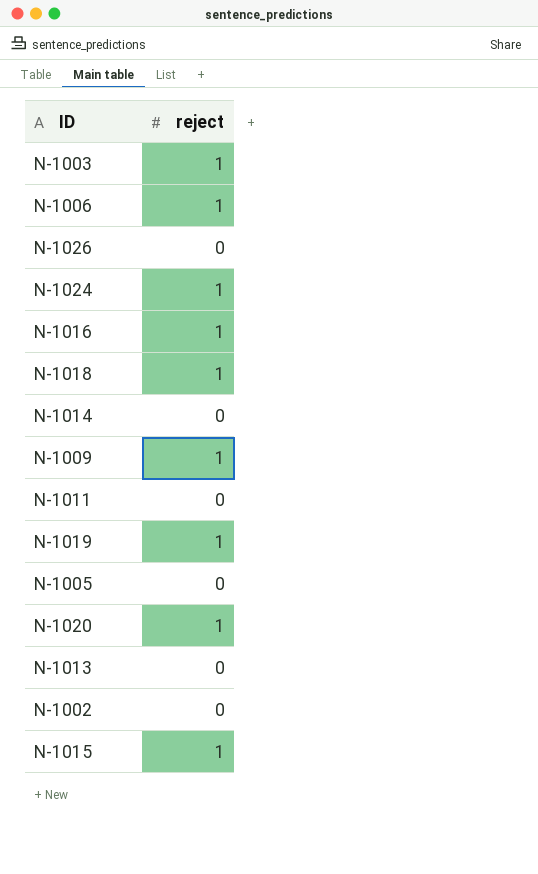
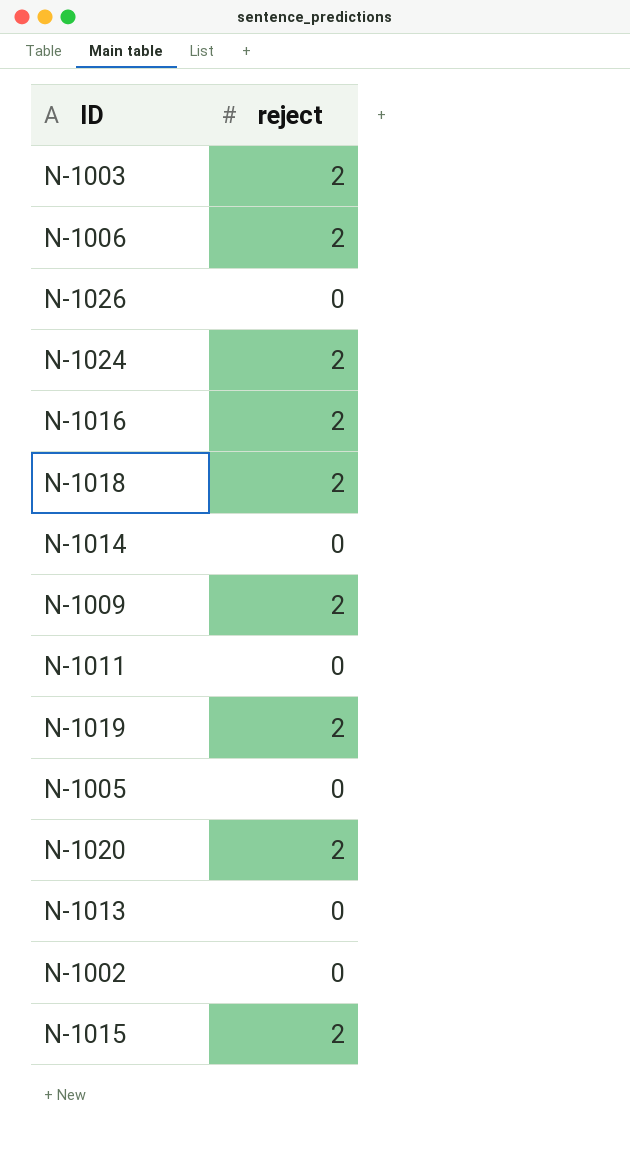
N-1003 | reject: 1 -> 2
N-1006 | reject: 1 -> 2
N-1024 | reject: 1 -> 2
N-1016 | reject: 1 -> 2
N-1018 | reject: 1 -> 2
N-1009 | reject: 1 -> 2
N-1019 | reject: 1 -> 2
N-1020 | reject: 1 -> 2
N-1015 | reject: 1 -> 2

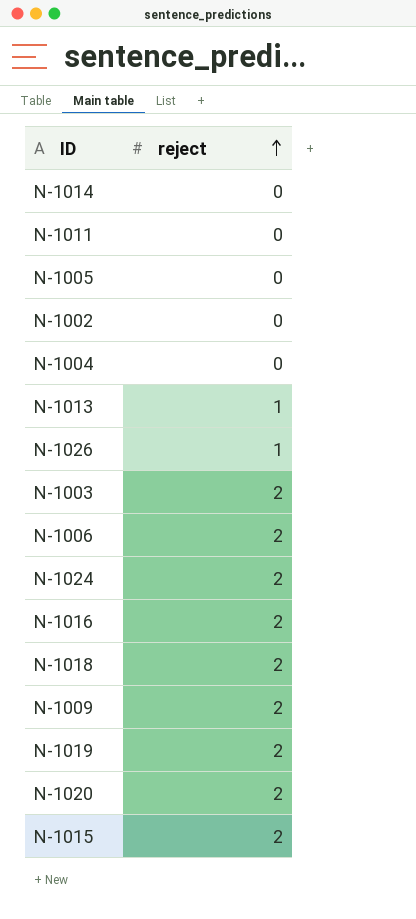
row order: none -> reject ascending
row N-1004: none -> 0
N-1013 | reject: 0 -> 1
N-1026 | reject: 0 -> 1

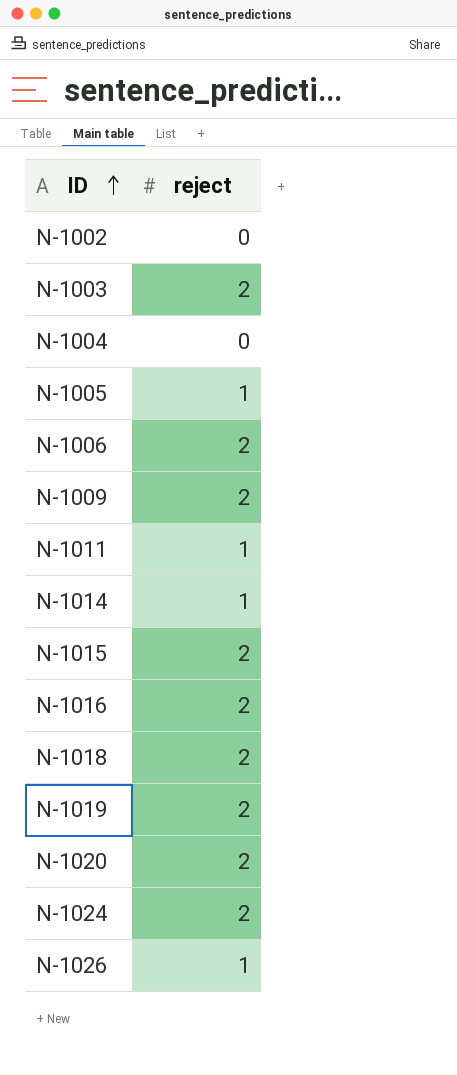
row order: reject ascending -> ID ascending
row N-1013: 1 -> none
N-1005 | reject: 0 -> 1
N-1011 | reject: 0 -> 1
N-1014 | reject: 0 -> 1

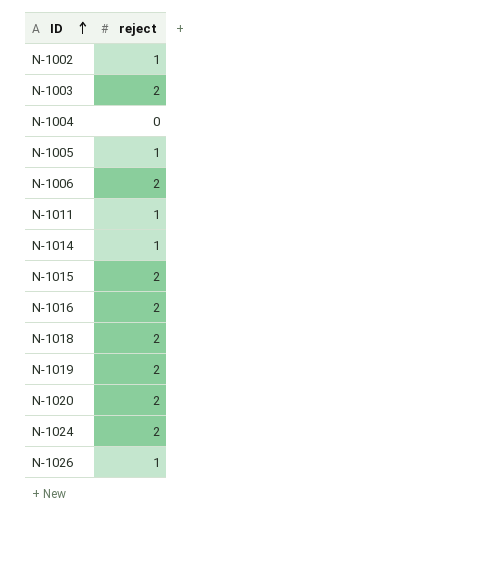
row N-1009: 2 -> none
N-1002 | reject: 0 -> 1

